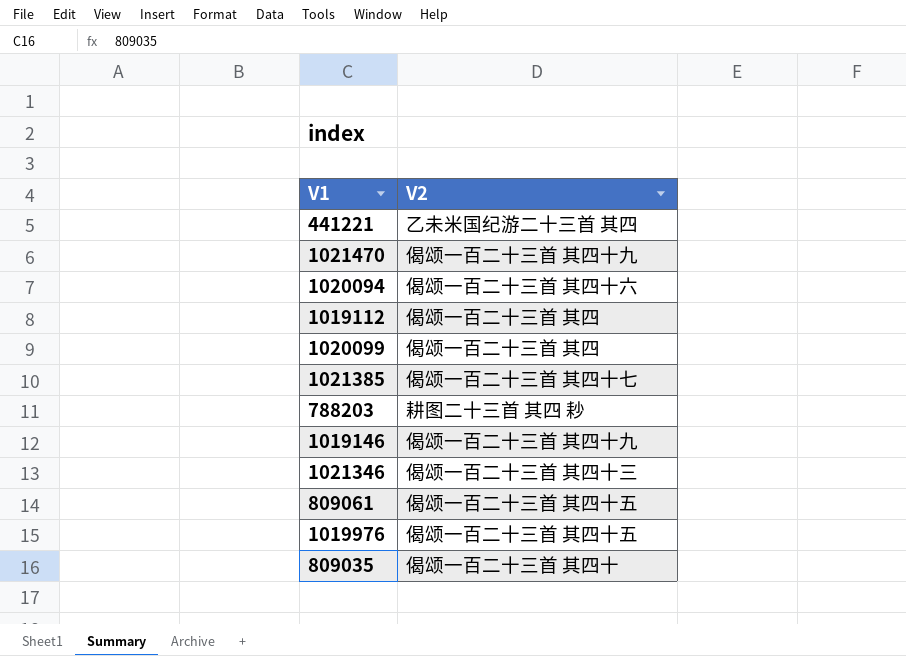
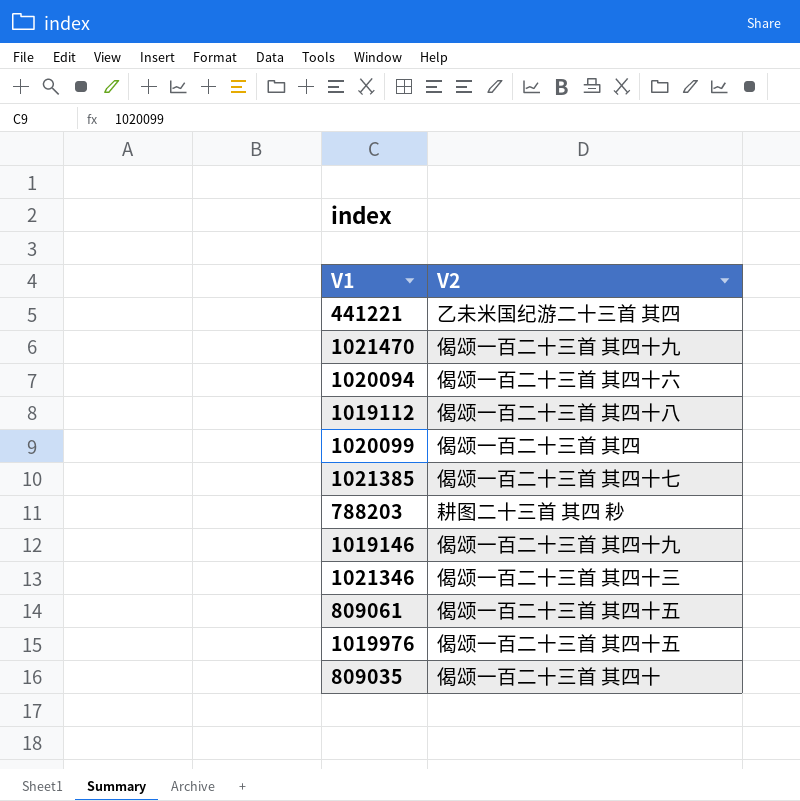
1019112 | V2: 偈颂一百二十三首 其四 -> 偈颂一百二十三首 其四十八

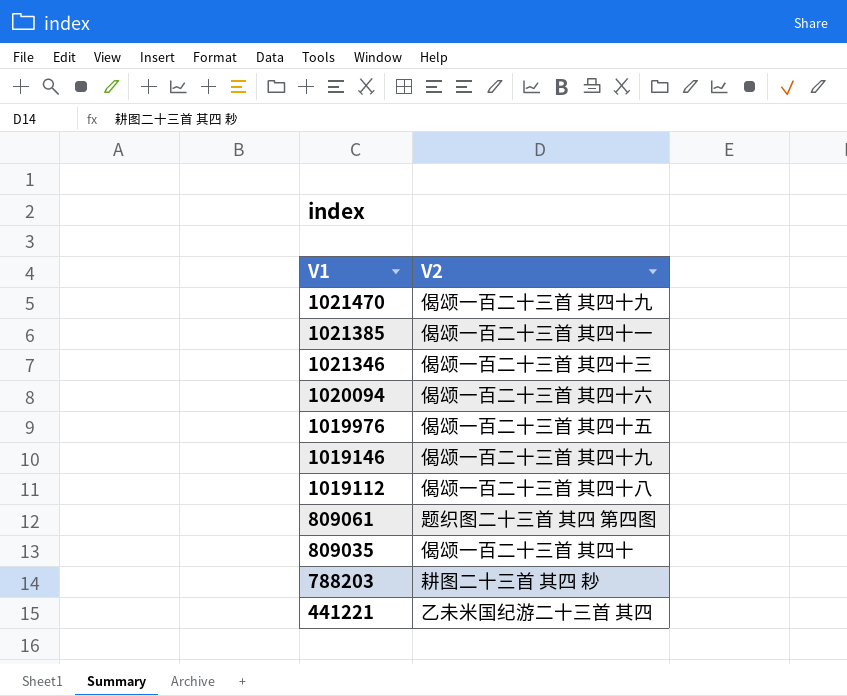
row order: none -> V1 descending
row 1020099: 偈颂一百二十三首 其四 -> none
1021385 | V2: 偈颂一百二十三首 其四十七 -> 偈颂一百二十三首 其四十一
809061 | V2: 偈颂一百二十三首 其四十五 -> 题织图二十三首 其四 第四图

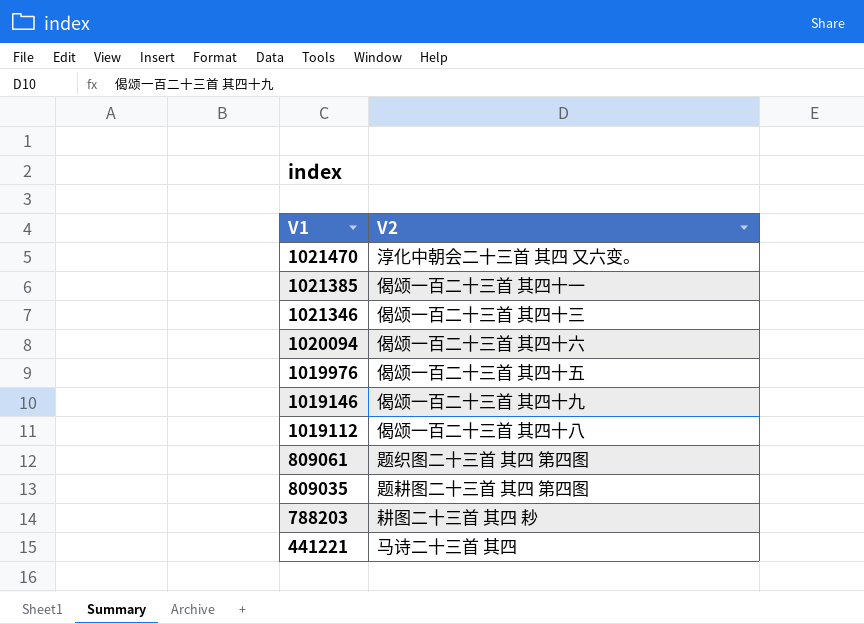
1021470 | V2: 偈颂一百二十三首 其四十九 -> 淳化中朝会二十三首 其四 又六变。
809035 | V2: 偈颂一百二十三首 其四十 -> 题耕图二十三首 其四 第四图
441221 | V2: 乙未米国纪游二十三首 其四 -> 马诗二十三首 其四

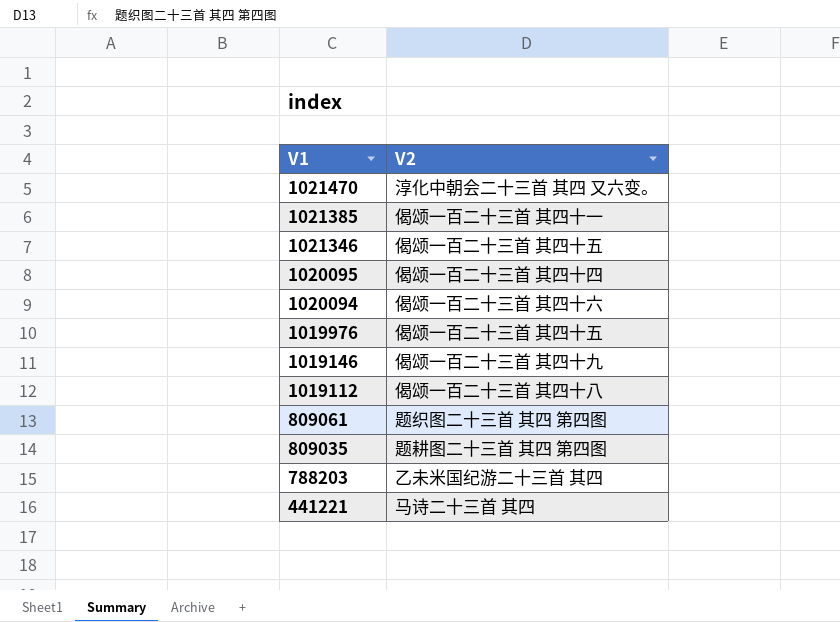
1021346 | V2: 偈颂一百二十三首 其四十三 -> 偈颂一百二十三首 其四十五
row 1020095: none -> 偈颂一百二十三首 其四十四
788203 | V2: 耕图二十三首 其四 耖 -> 乙未米国纪游二十三首 其四

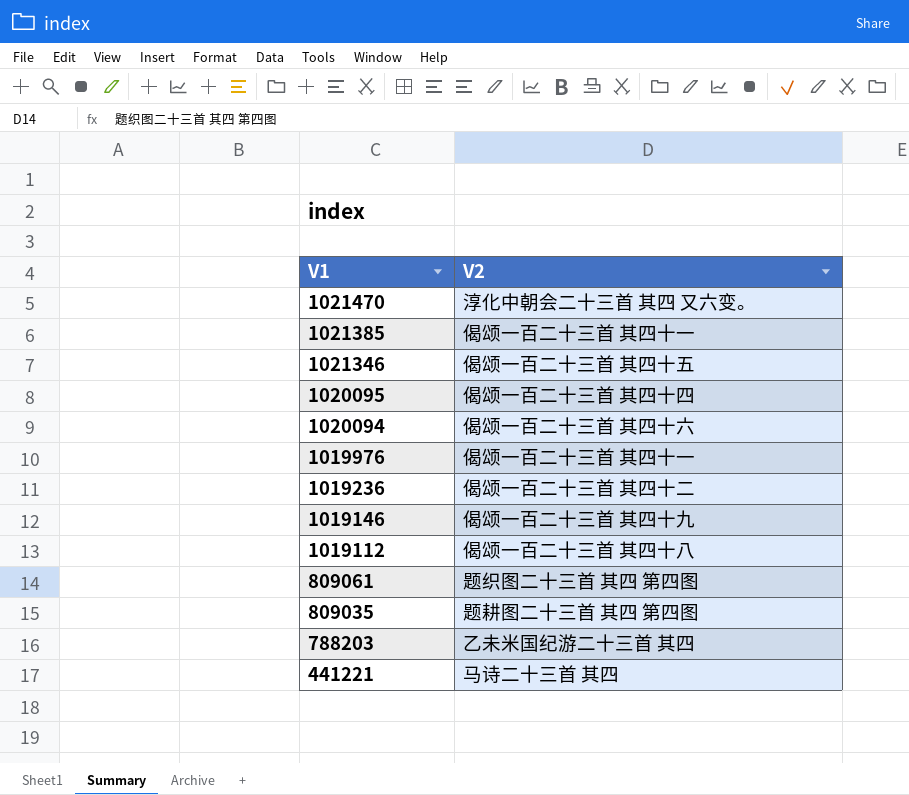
1019976 | V2: 偈颂一百二十三首 其四十五 -> 偈颂一百二十三首 其四十一
row 1019236: none -> 偈颂一百二十三首 其四十二

